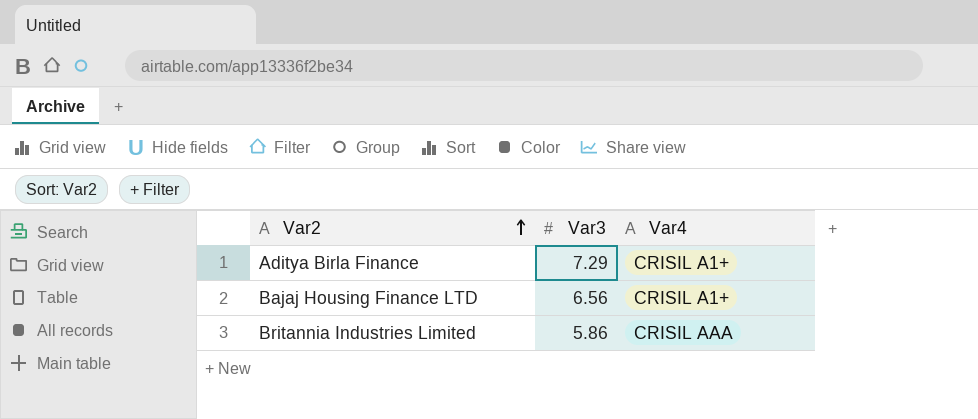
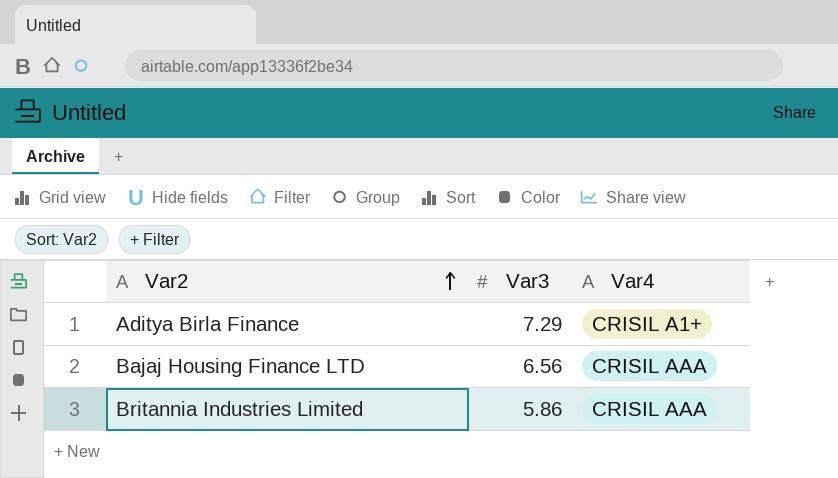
Bajaj Housing Finance LTD | Var4: CRISIL A1+ -> CRISIL AAA

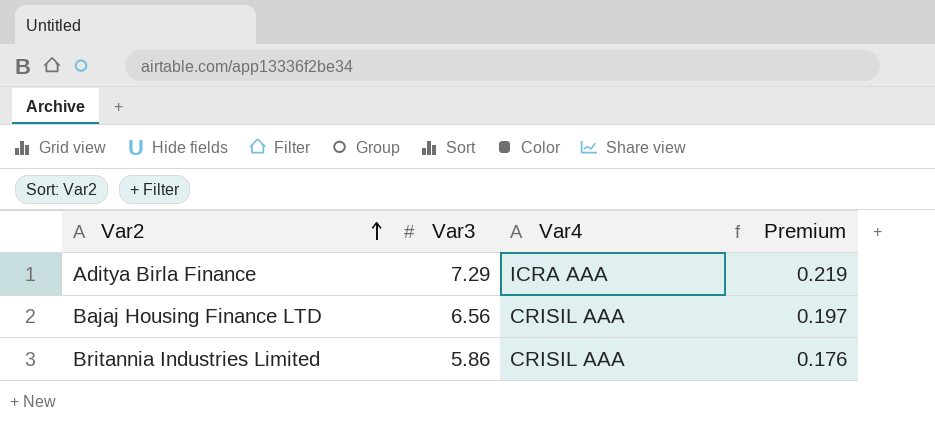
column Premium | formula: none -> [Var3] * 0.03
Aditya Birla Finance | Var4: CRISIL A1+ -> ICRA AAA

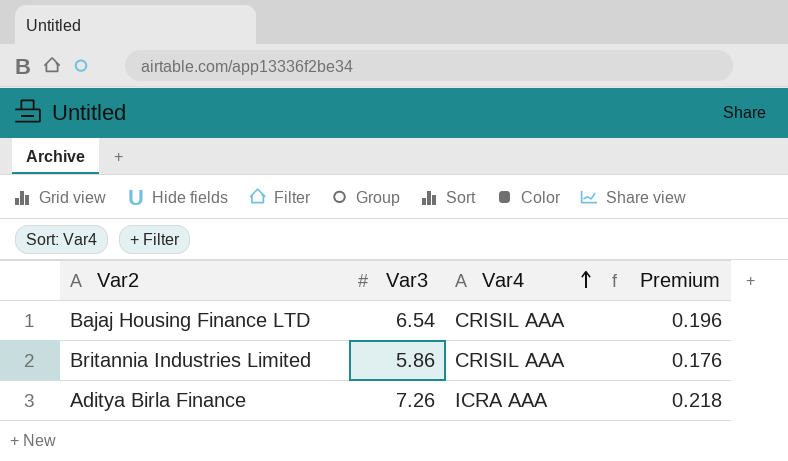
row order: Var2 ascending -> Var4 ascending
Bajaj Housing Finance LTD | Var3: 6.56 -> 6.54
Bajaj Housing Finance LTD | Premium: 0.197 -> 0.196
Aditya Birla Finance | Var3: 7.29 -> 7.26
Aditya Birla Finance | Premium: 0.219 -> 0.218

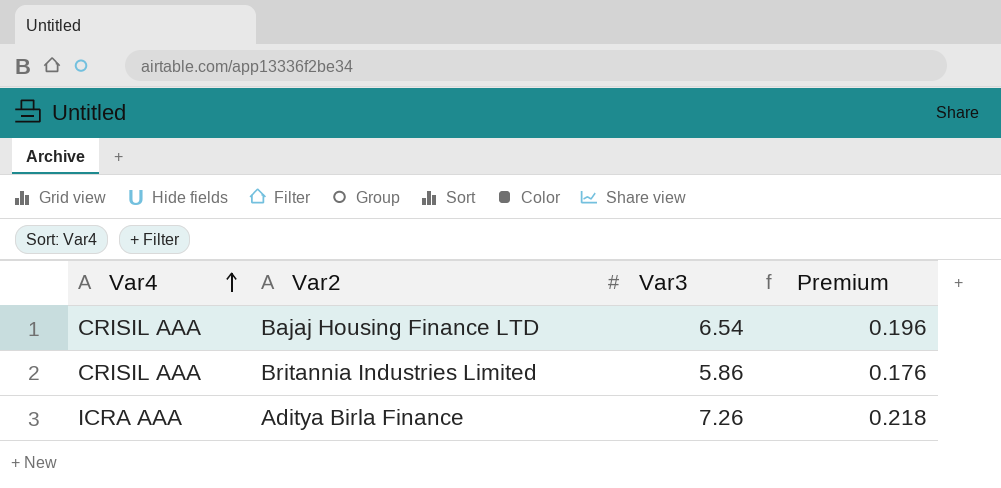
column Var4 | position: 3 -> 1

